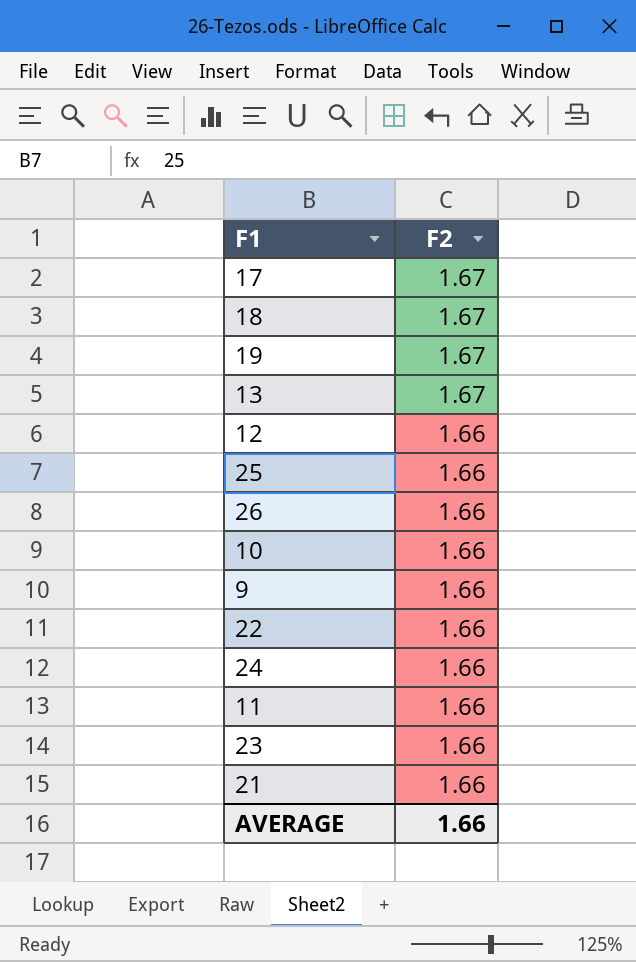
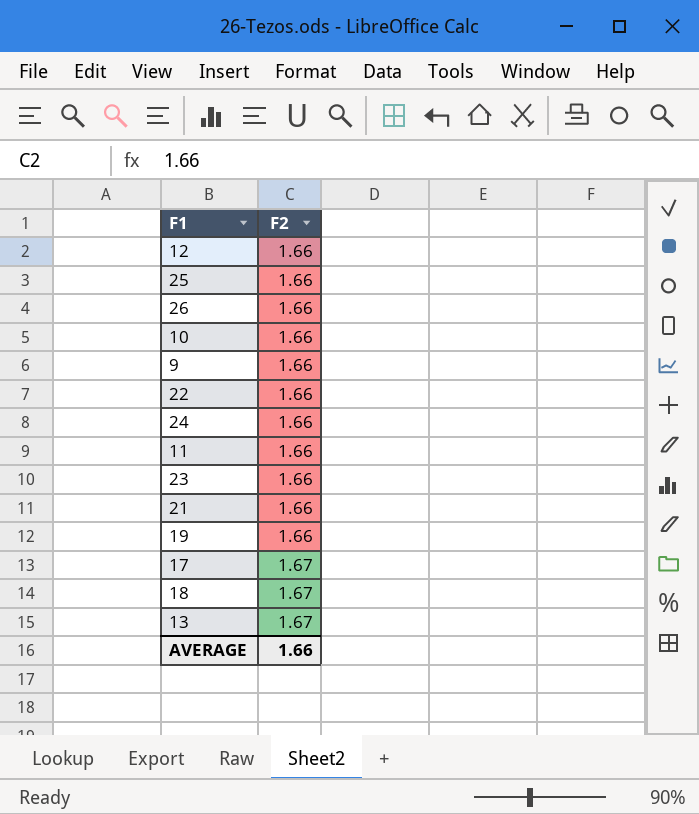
row order: F2 descending -> F2 ascending
19 | F2: 1.67 -> 1.66

